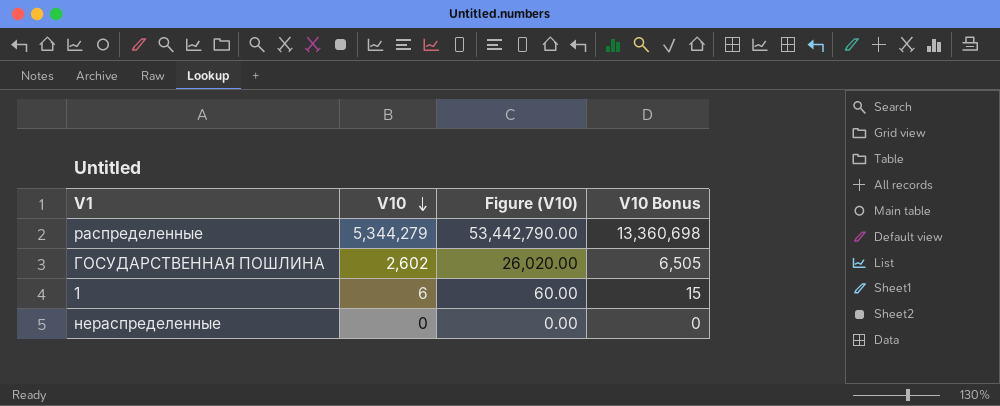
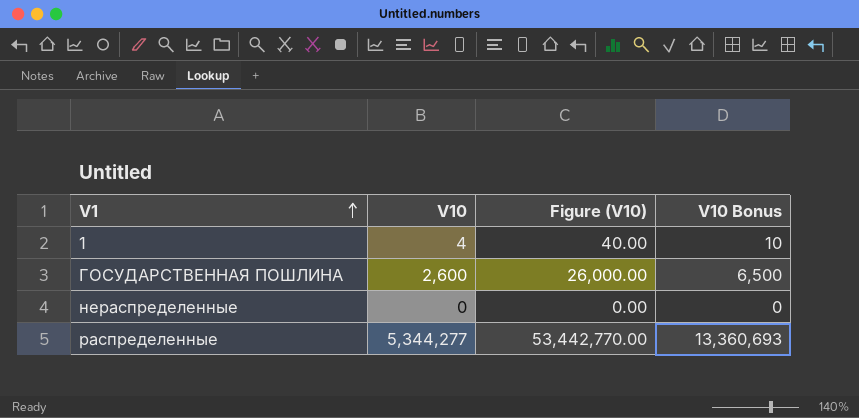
row order: V10 descending -> V1 ascending
1 | V10: 6 -> 4
1 | Figure (V10): 60.00 -> 40.00
1 | V10 Bonus: 15 -> 10
ГОСУДАРСТВЕННАЯ ПОШЛИНА | V10: 2,602 -> 2,600
ГОСУДАРСТВЕННАЯ ПОШЛИНА | Figure (V10): 26,020.00 -> 26,000.00
ГОСУДАРСТВЕННАЯ ПОШЛИНА | V10 Bonus: 6,505 -> 6,500
распределенные | V10: 5,344,279 -> 5,344,277
распределенные | Figure (V10): 53,442,790.00 -> 53,442,770.00
распределенные | V10 Bonus: 13,360,698 -> 13,360,693

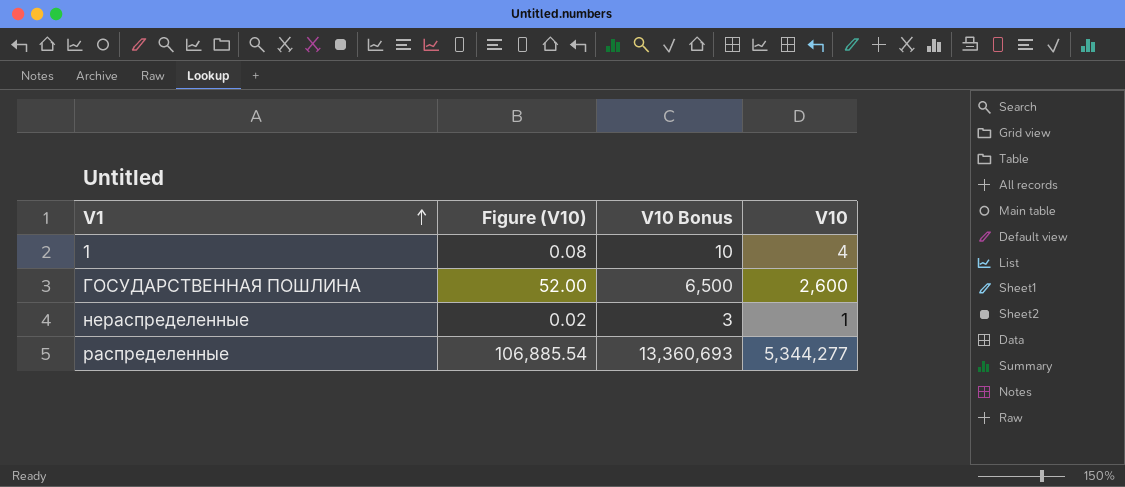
column Figure (V10) | formula: [V10] * 10 -> [V10] * 0.02
column V10 | position: 2 -> 4
нераспределенные | V10 Bonus: 0 -> 3
нераспределенные | V10: 0 -> 1

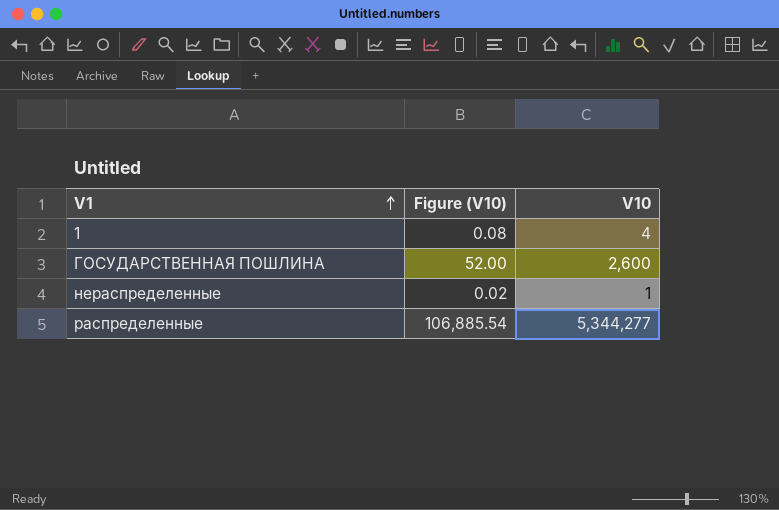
column V10 Bonus | formula: [V10] * 2.5 -> none

